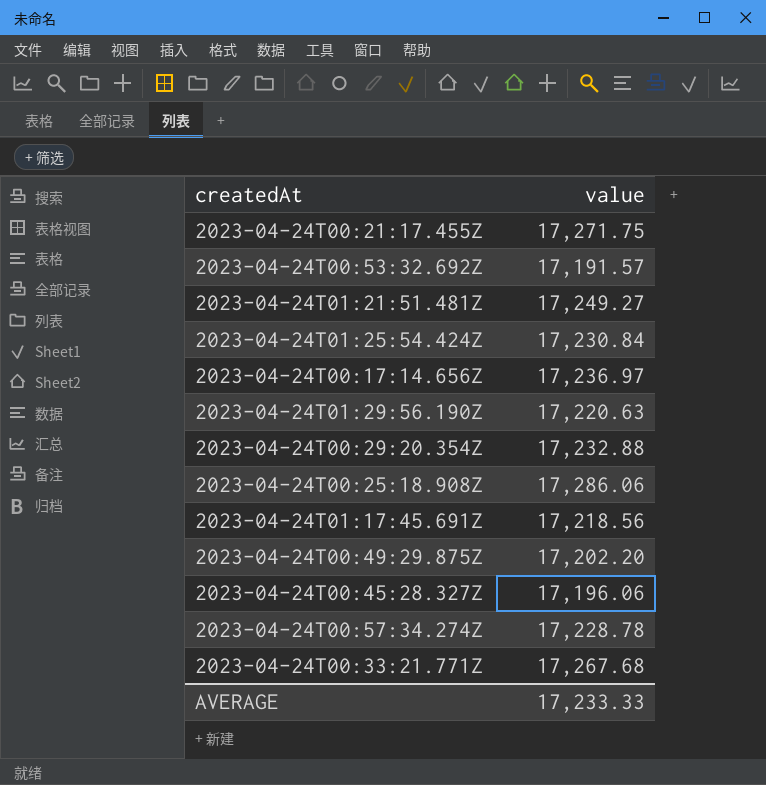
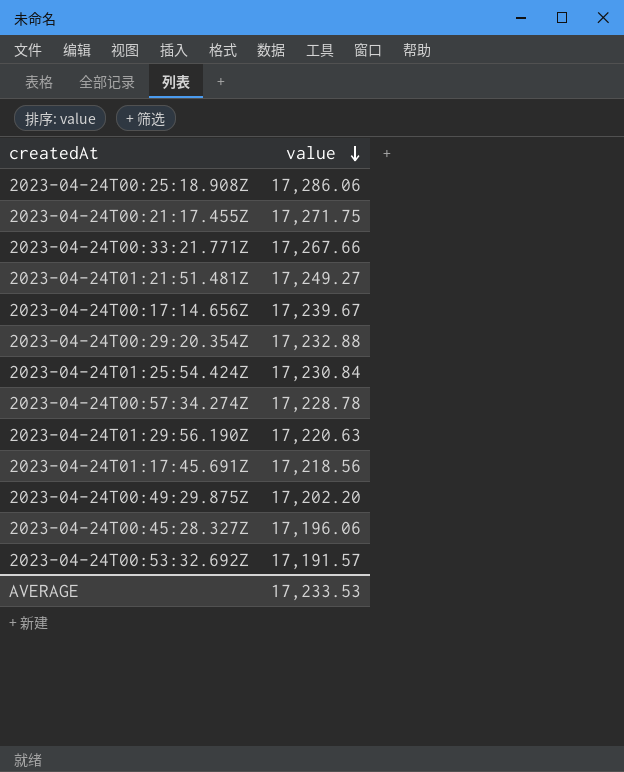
row order: none -> value descending
2023-04-24T00:33:21.771Z | value: 17,267.68 -> 17,267.66
2023-04-24T00:17:14.656Z | value: 17,236.97 -> 17,239.67
AVERAGE | value: 17,233.33 -> 17,233.53

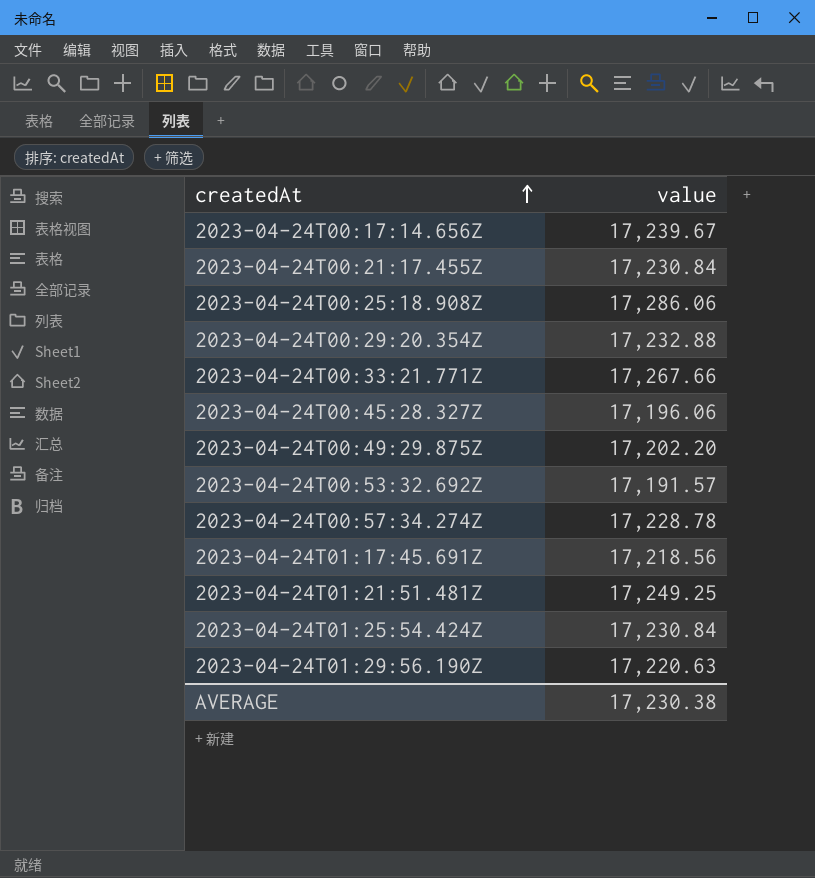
row order: value descending -> createdAt ascending
2023-04-24T00:21:17.455Z | value: 17,271.75 -> 17,230.84
2023-04-24T01:21:51.481Z | value: 17,249.27 -> 17,249.25
AVERAGE | value: 17,233.53 -> 17,230.38

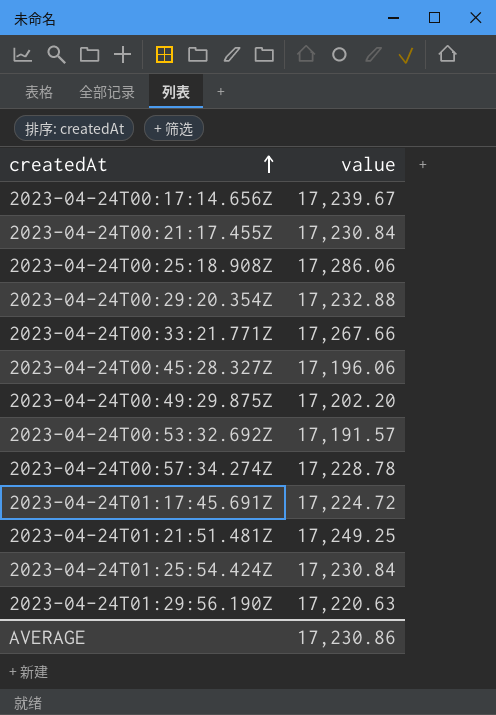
2023-04-24T01:17:45.691Z | value: 17,218.56 -> 17,224.72
AVERAGE | value: 17,230.38 -> 17,230.86

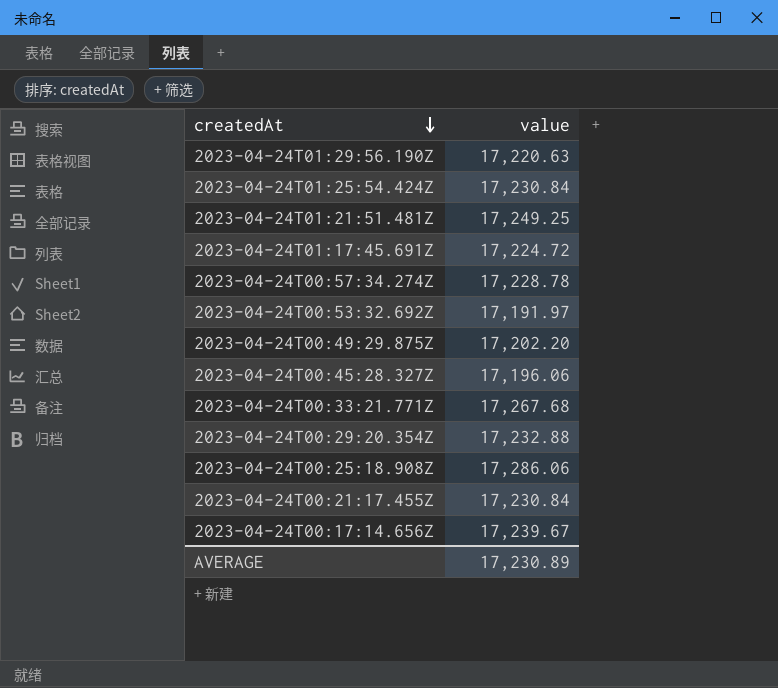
row order: createdAt ascending -> createdAt descending
2023-04-24T00:53:32.692Z | value: 17,191.57 -> 17,191.97
2023-04-24T00:33:21.771Z | value: 17,267.66 -> 17,267.68
AVERAGE | value: 17,230.86 -> 17,230.89

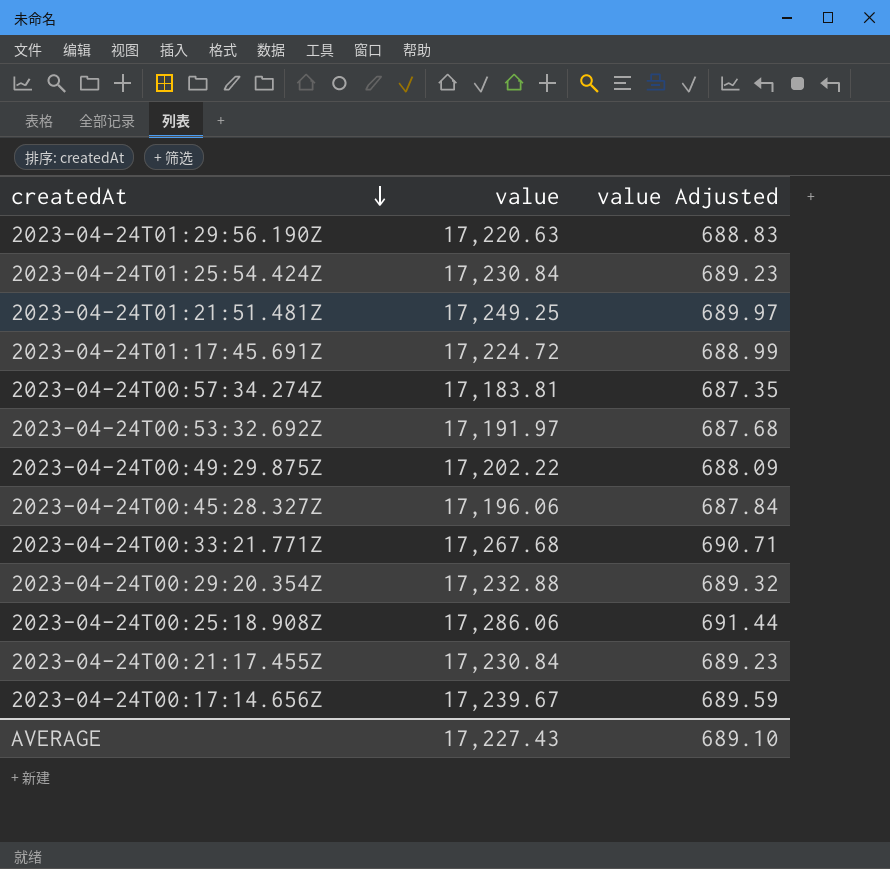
column value Adjusted | formula: none -> [value] * 0.04
2023-04-24T00:57:34.274Z | value: 17,228.78 -> 17,183.81
2023-04-24T00:49:29.875Z | value: 17,202.20 -> 17,202.22
AVERAGE | value: 17,230.89 -> 17,227.43

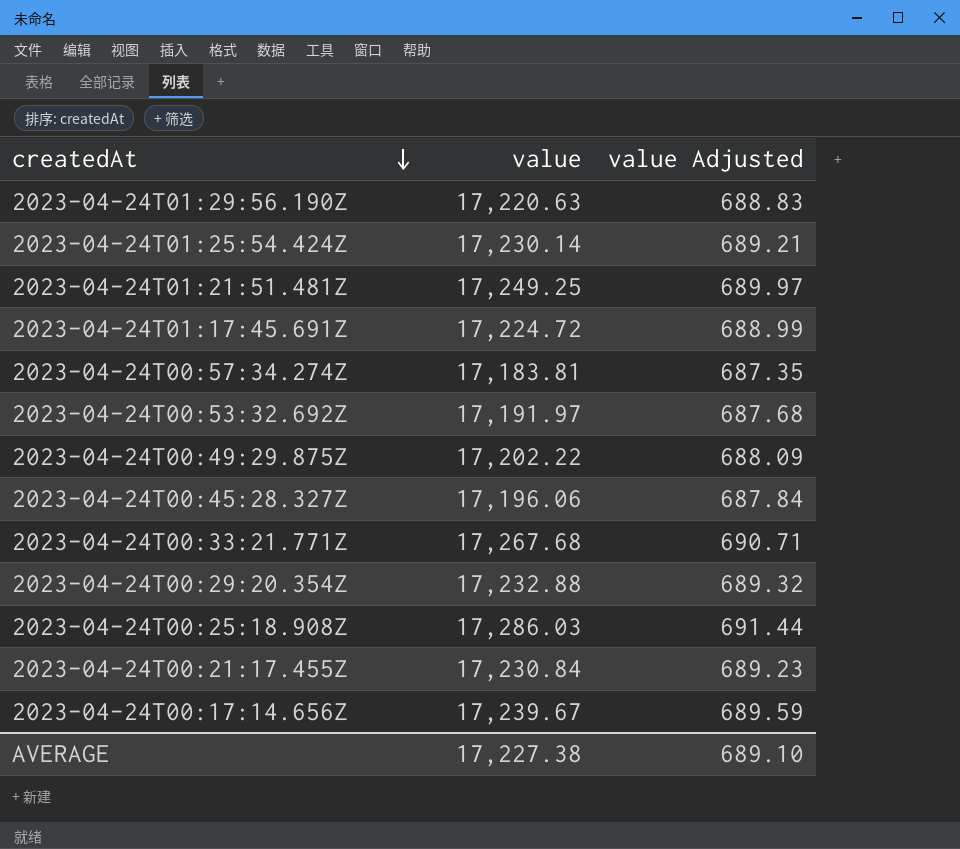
2023-04-24T01:25:54.424Z | value: 17,230.84 -> 17,230.14
2023-04-24T01:25:54.424Z | value Adjusted: 689.23 -> 689.21
2023-04-24T00:25:18.908Z | value: 17,286.06 -> 17,286.03
AVERAGE | value: 17,227.43 -> 17,227.38

